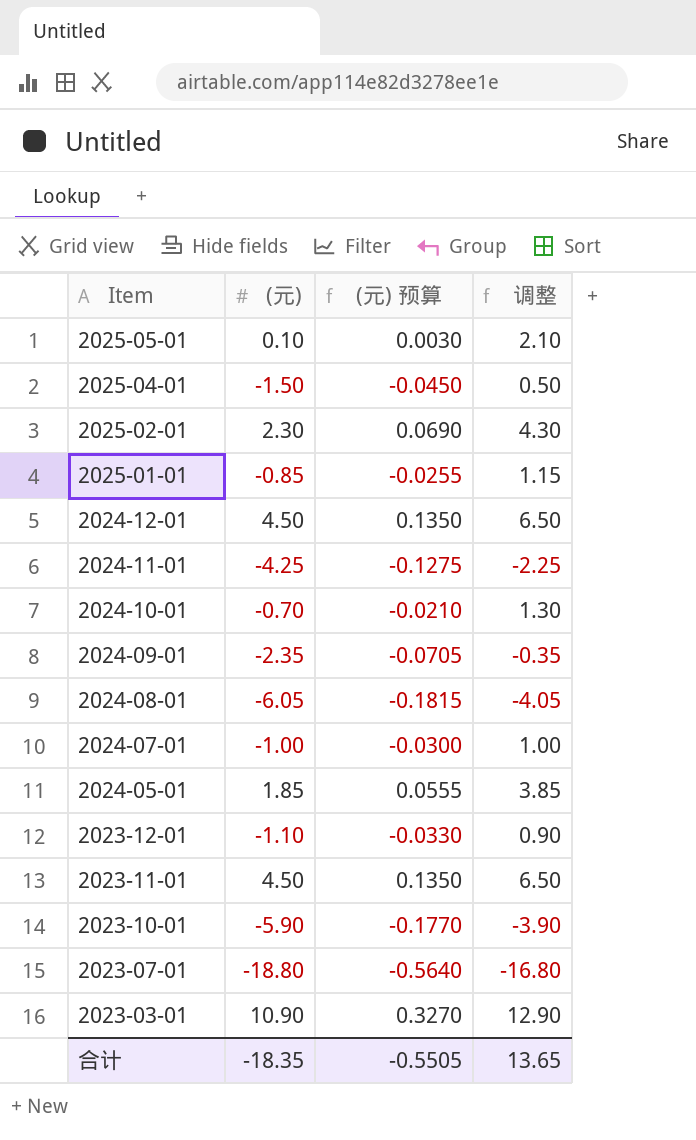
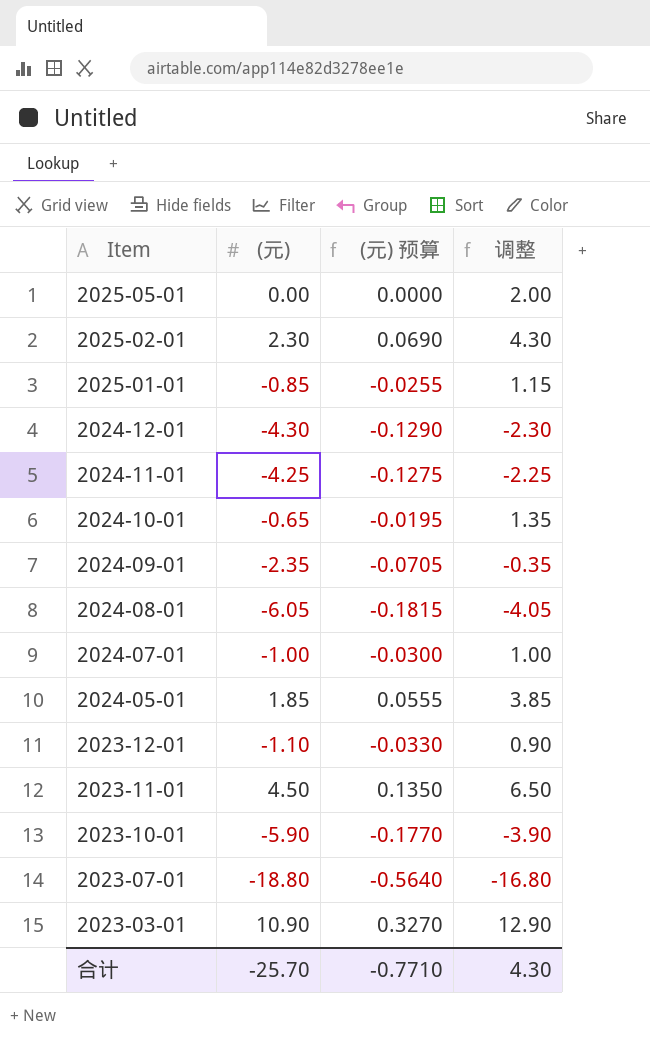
row 2025-04-01: -1.50 | -0.0450 | 0.50 -> none
2025-05-01 | (元): 0.10 -> 0.00
2025-05-01 | (元) 预算: 0.0030 -> 0.0000
2025-05-01 | 调整: 2.10 -> 2.00
2024-12-01 | (元): 4.50 -> -4.30
2024-12-01 | (元) 预算: 0.1350 -> -0.1290
2024-12-01 | 调整: 6.50 -> -2.30
2024-10-01 | (元): -0.70 -> -0.65
2024-10-01 | (元) 预算: -0.0210 -> -0.0195
2024-10-01 | 调整: 1.30 -> 1.35
合计 | (元): -18.35 -> -25.70
合计 | (元) 预算: -0.5505 -> -0.7710
合计 | 调整: 13.65 -> 4.30

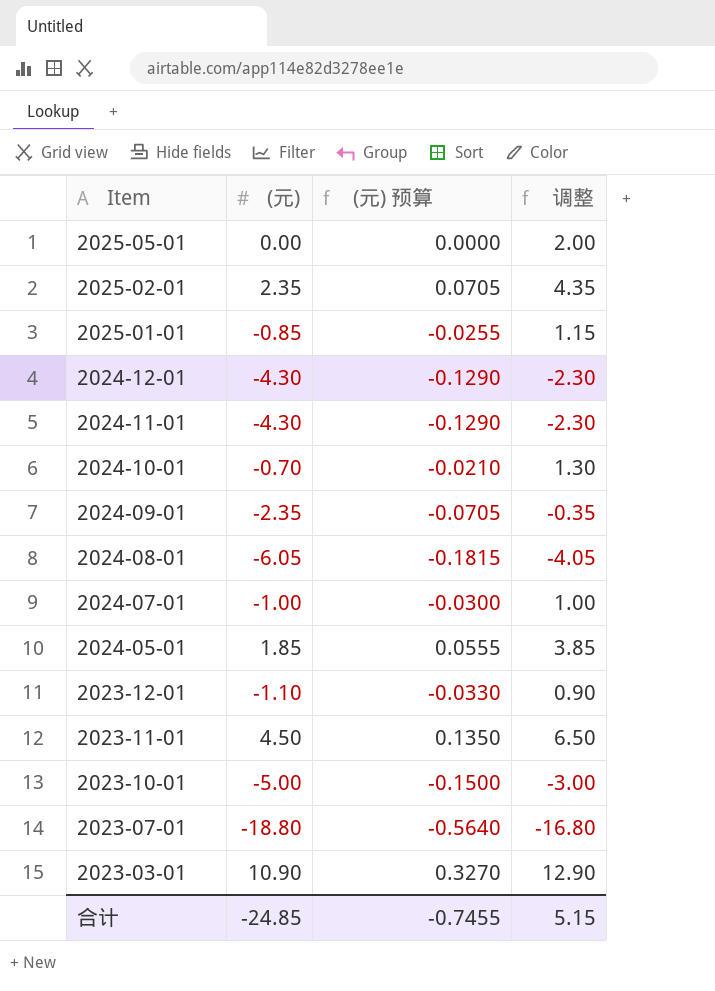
2025-02-01 | (元): 2.30 -> 2.35
2025-02-01 | (元) 预算: 0.0690 -> 0.0705
2025-02-01 | 调整: 4.30 -> 4.35
2024-11-01 | (元): -4.25 -> -4.30
2024-11-01 | (元) 预算: -0.1275 -> -0.1290
2024-11-01 | 调整: -2.25 -> -2.30
2024-10-01 | (元): -0.65 -> -0.70
2024-10-01 | (元) 预算: -0.0195 -> -0.0210
2024-10-01 | 调整: 1.35 -> 1.30
2023-10-01 | (元): -5.90 -> -5.00
2023-10-01 | (元) 预算: -0.1770 -> -0.1500
2023-10-01 | 调整: -3.90 -> -3.00
合计 | (元): -25.70 -> -24.85
合计 | (元) 预算: -0.7710 -> -0.7455
合计 | 调整: 4.30 -> 5.15

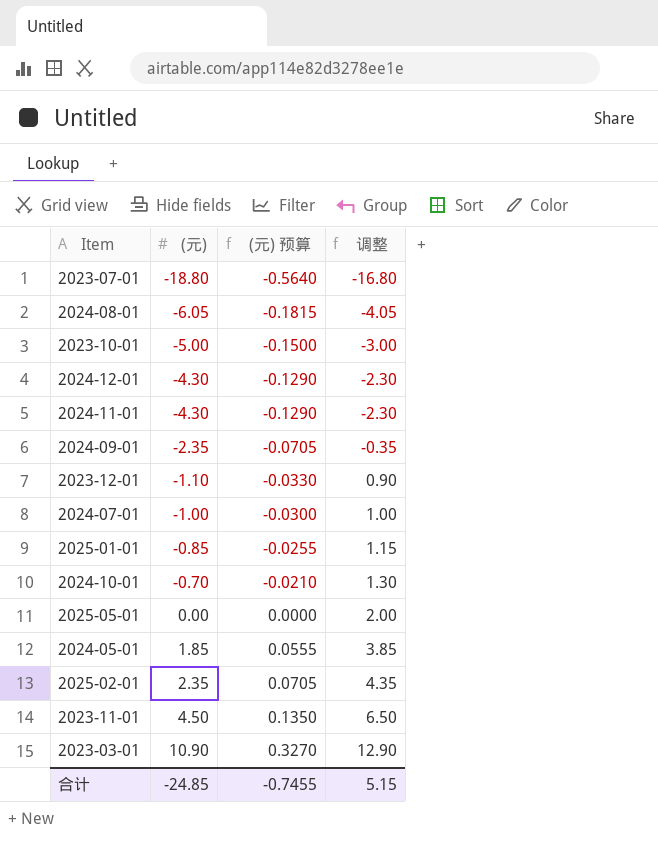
row order: Item descending -> (元) ascending

